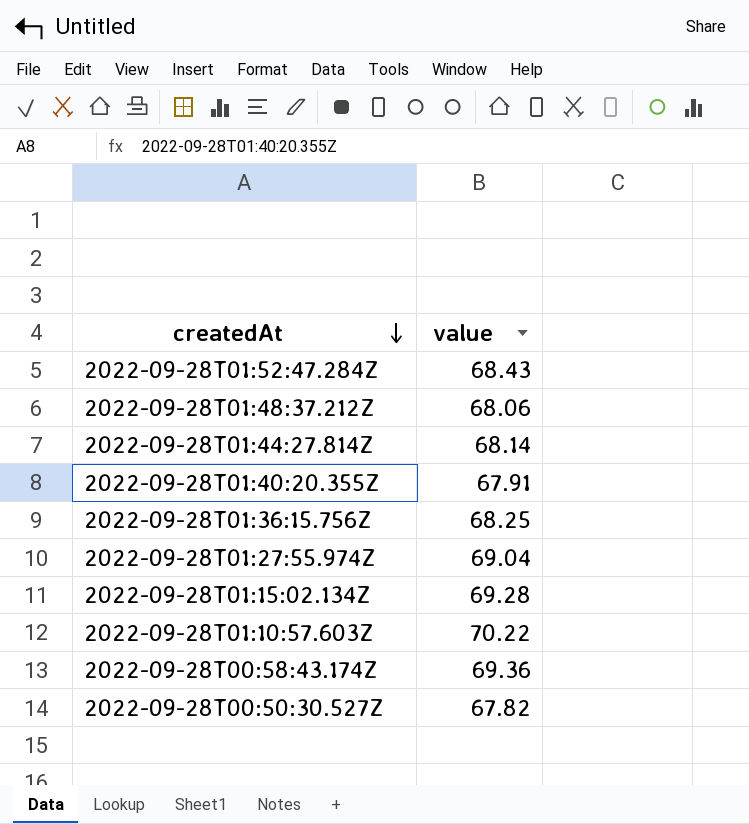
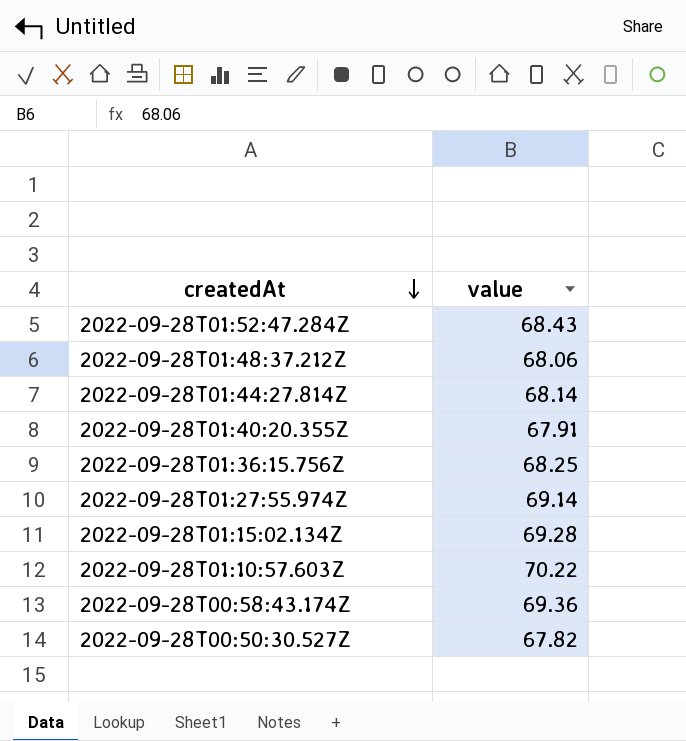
2022-09-28T01:27:55.974Z | value: 69.04 -> 69.14

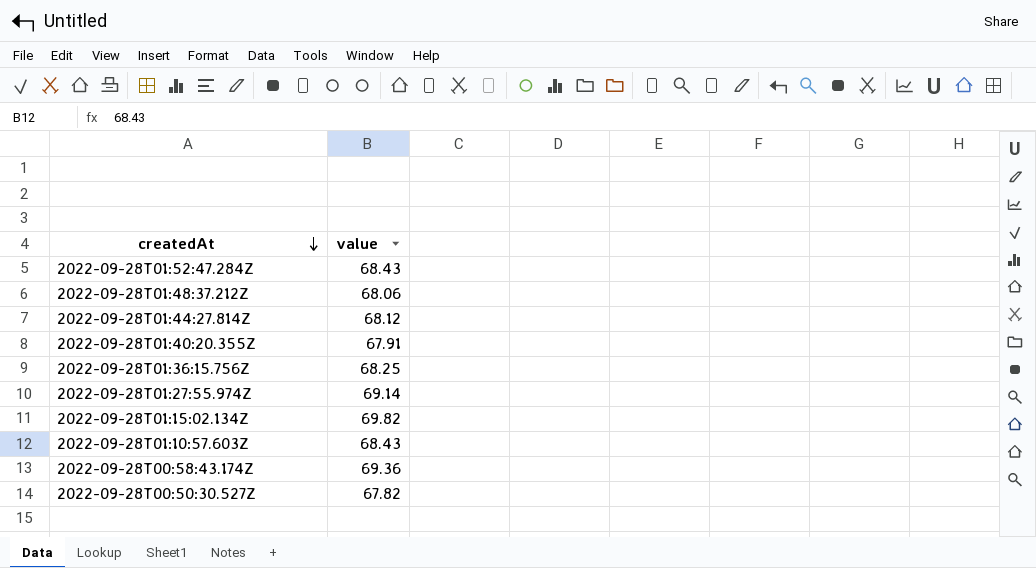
2022-09-28T01:44:27.814Z | value: 68.14 -> 68.12
2022-09-28T01:15:02.134Z | value: 69.28 -> 69.82
2022-09-28T01:10:57.603Z | value: 70.22 -> 68.43

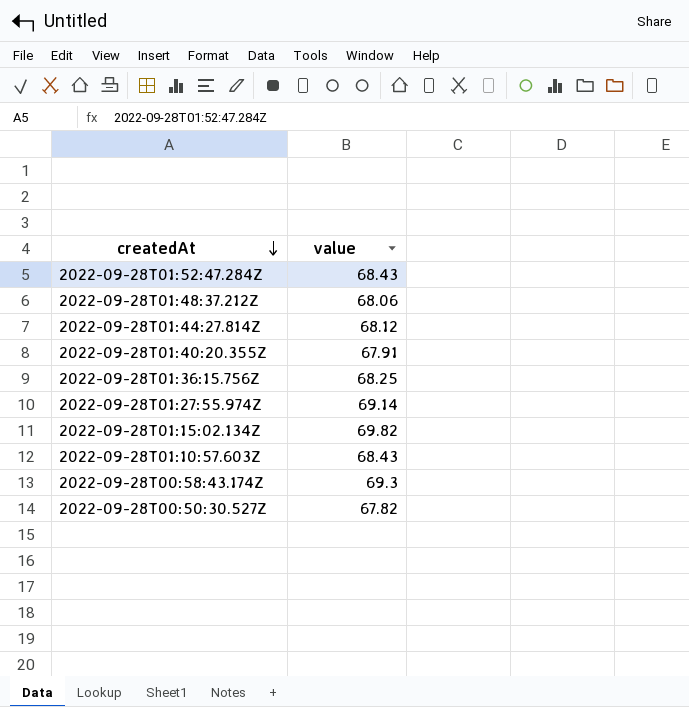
2022-09-28T00:58:43.174Z | value: 69.36 -> 69.3

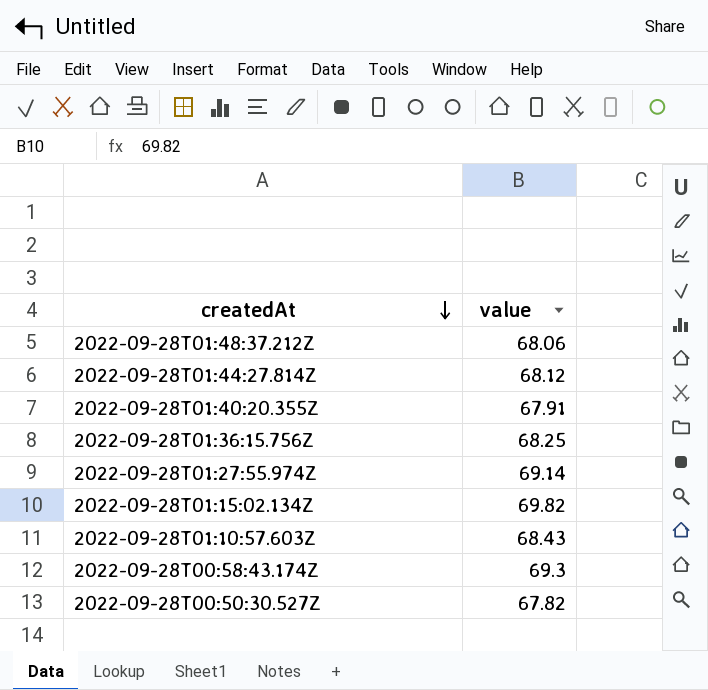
row 2022-09-28T01:52:47.284Z: 68.43 -> none

